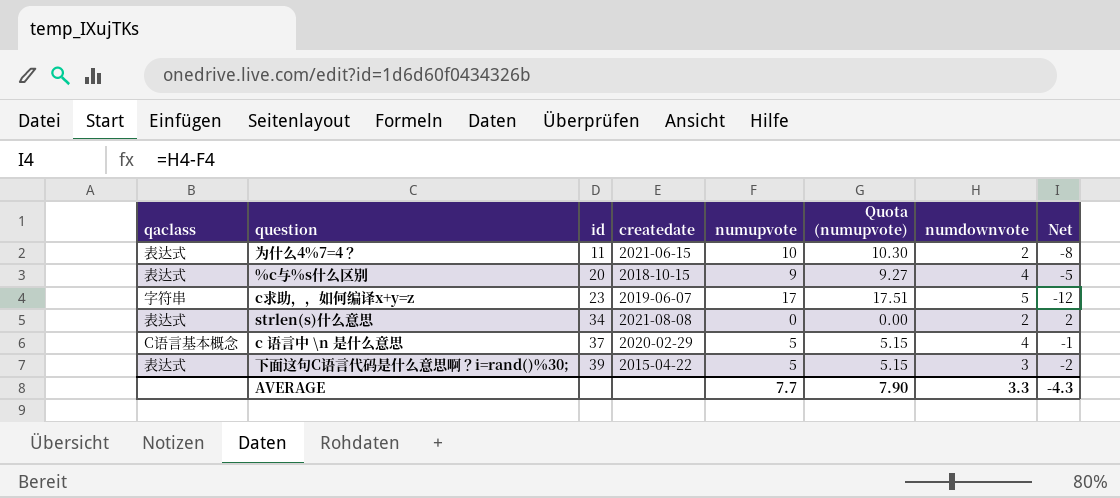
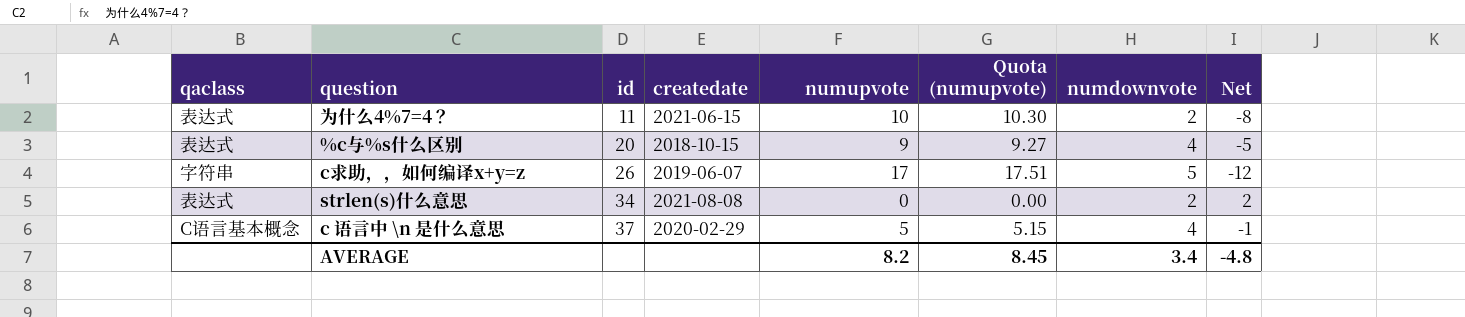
row 下面这句C语言代码是什么意思啊？i=rand()%30;: 表达式 | 39 | 2015-04-22 | 5 | 5.15 | 3 | -2 -> none
c求助，，如何编译x+y=z | id: 23 -> 26
AVERAGE | numupvote: 7.7 -> 8.2
AVERAGE | Quota (numupvote): 7.90 -> 8.45
AVERAGE | numdownvote: 3.3 -> 3.4
AVERAGE | Net: -4.3 -> -4.8

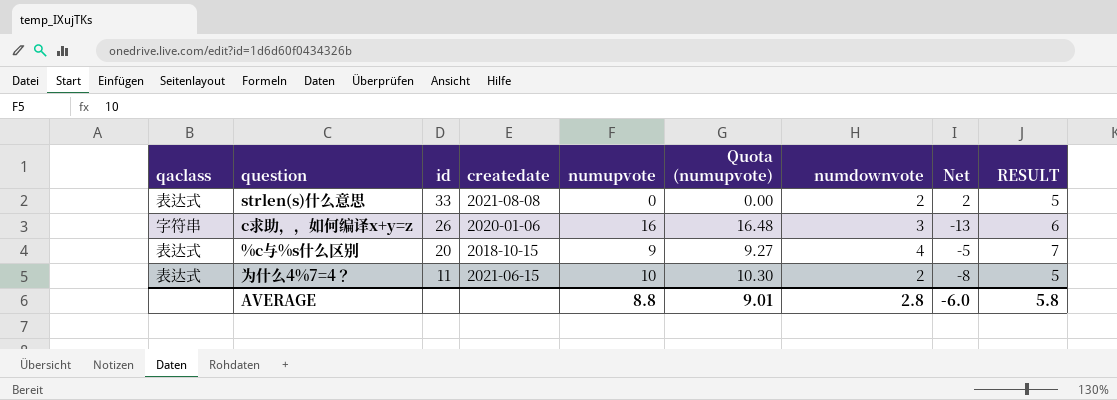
row order: id ascending -> id descending
column RESULT | formula: none -> [numdownvote] + 3
row c 语言中 \n 是什么意思: C语言基本概念 | 37 | 2020-02-29 | 5 | 5.15 | 4 | -1 -> none
strlen(s)什么意思 | id: 34 -> 33
c求助，，如何编译x+y=z | createdate: 2019-06-07 -> 2020-01-06
c求助，，如何编译x+y=z | numupvote: 17 -> 16
c求助，，如何编译x+y=z | Quota (numupvote): 17.51 -> 16.48
c求助，，如何编译x+y=z | numdownvote: 5 -> 3
c求助，，如何编译x+y=z | Net: -12 -> -13
AVERAGE | numupvote: 8.2 -> 8.8
AVERAGE | Quota (numupvote): 8.45 -> 9.01
AVERAGE | numdownvote: 3.4 -> 2.8
AVERAGE | Net: -4.8 -> -6.0

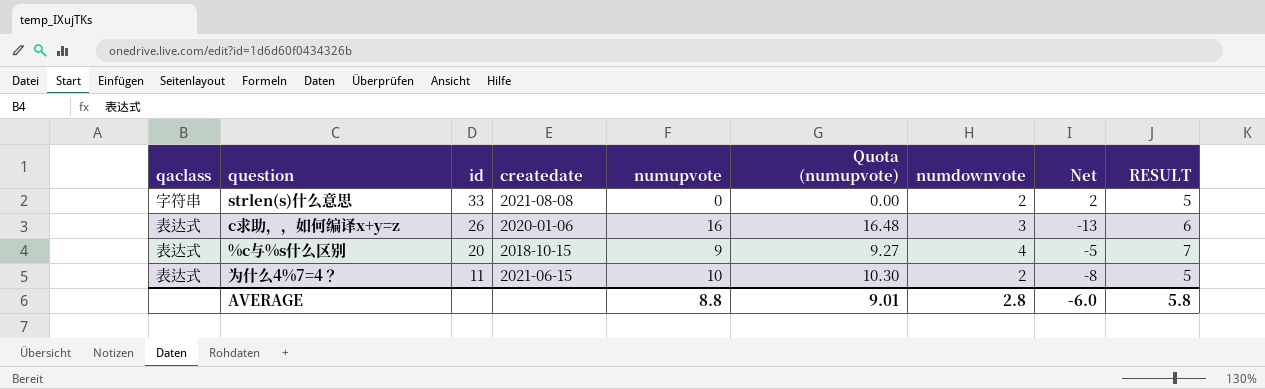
strlen(s)什么意思 | qaclass: 表达式 -> 字符串
c求助，，如何编译x+y=z | qaclass: 字符串 -> 表达式

